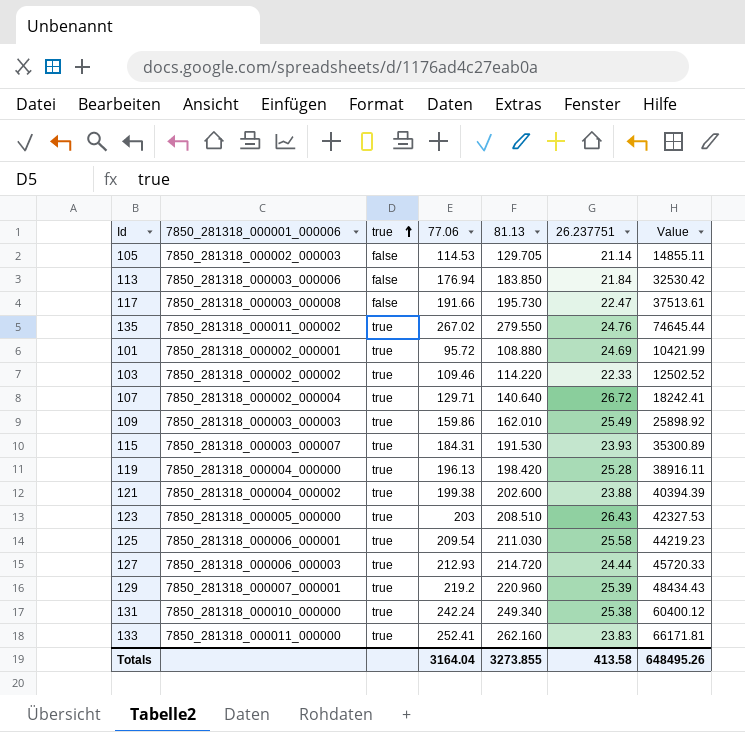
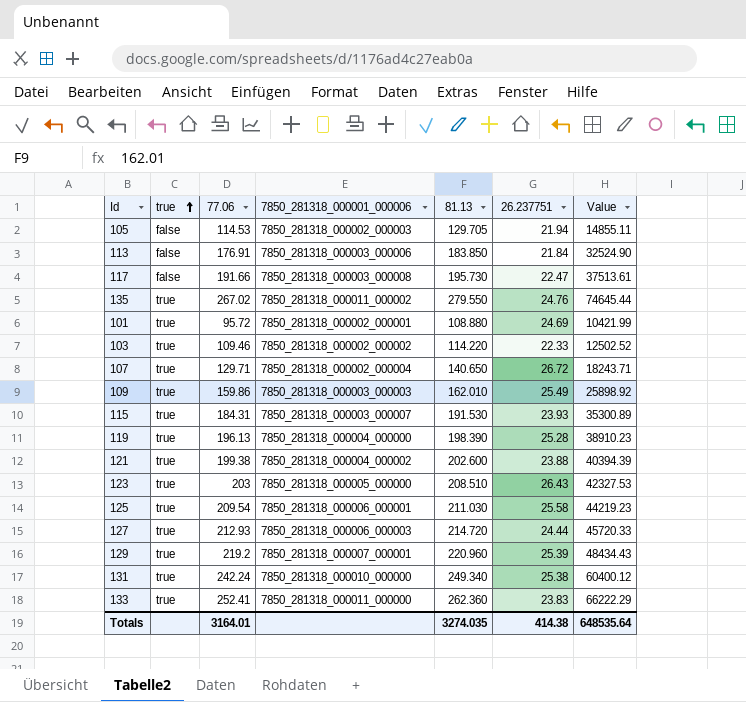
column 7850_281318_000001_000006 | position: 2 -> 4
105 | 26.237751: 21.14 -> 21.94
113 | 77.06: 176.94 -> 176.91
113 | Value: 32530.42 -> 32524.90
107 | 81.13: 140.640 -> 140.650
107 | Value: 18242.41 -> 18243.71
119 | 81.13: 198.420 -> 198.390
119 | Value: 38916.11 -> 38910.23
133 | 81.13: 262.160 -> 262.360
133 | Value: 66171.81 -> 66222.29
Totals | 77.06: 3164.04 -> 3164.01
Totals | 81.13: 3273.855 -> 3274.035
Totals | 26.237751: 413.58 -> 414.38
Totals | Value: 648495.26 -> 648535.64

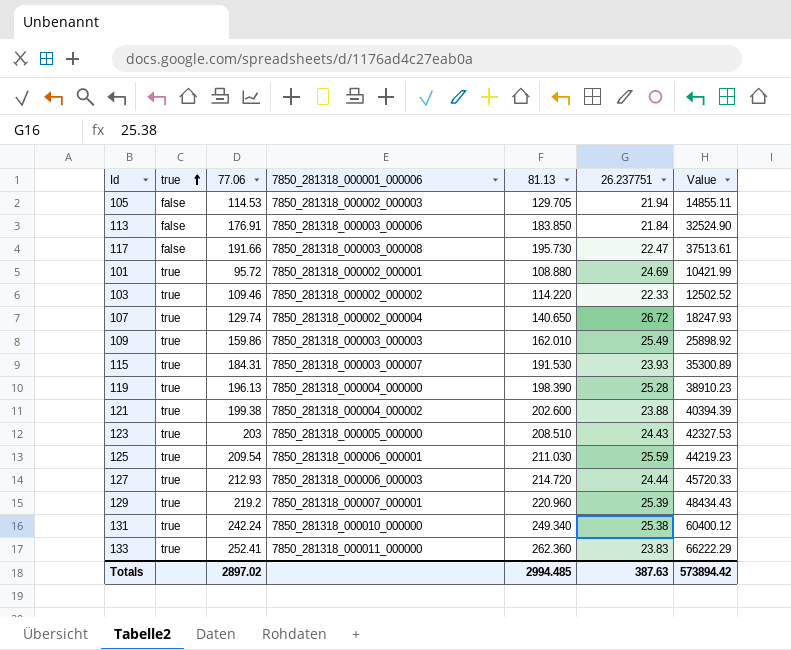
row 135: true | 267.02 | 7850_281318_000011_000002 | 279.550 | 24.76 | 74645.44 -> none
107 | 77.06: 129.71 -> 129.74
107 | Value: 18243.71 -> 18247.93
123 | 26.237751: 26.43 -> 24.43
125 | 26.237751: 25.58 -> 25.59
Totals | 77.06: 3164.01 -> 2897.02
Totals | 81.13: 3274.035 -> 2994.485
Totals | 26.237751: 414.38 -> 387.63
Totals | Value: 648535.64 -> 573894.42

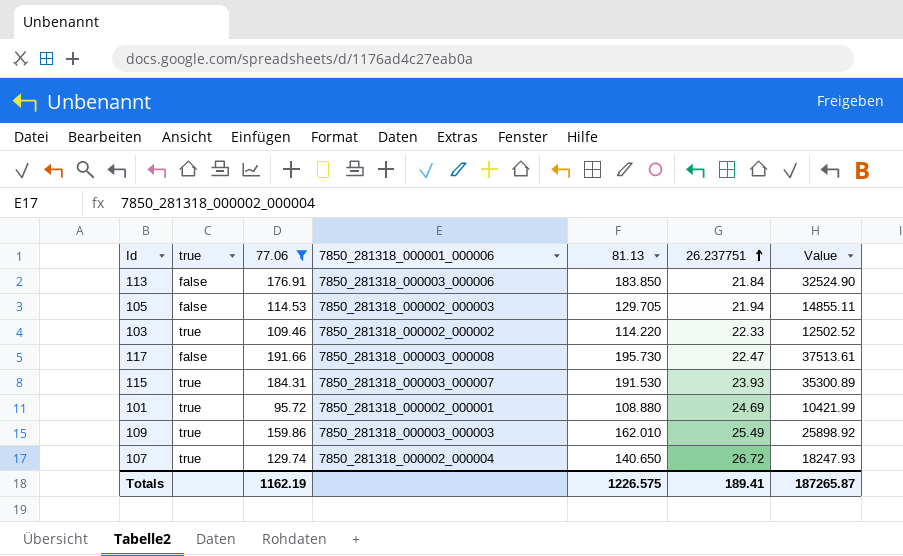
filter: none -> 77.06 <= 191.66
row order: true ascending -> 26.237751 ascending
Totals | 77.06: 2897.02 -> 1162.19
Totals | 81.13: 2994.485 -> 1226.575
Totals | 26.237751: 387.63 -> 189.41
Totals | Value: 573894.42 -> 187265.87

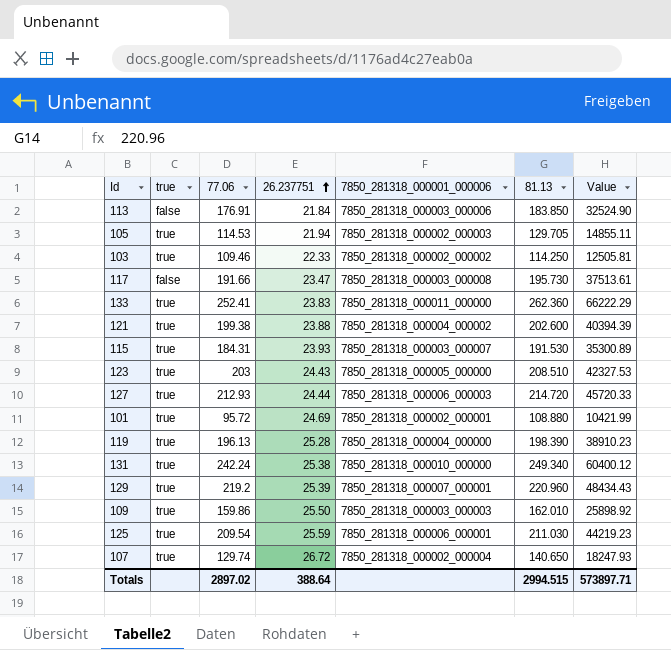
filter: 77.06 <= 191.66 -> none
column 26.237751 | position: 6 -> 4
105 | true: false -> true
103 | 81.13: 114.220 -> 114.250
103 | Value: 12502.52 -> 12505.81
117 | 26.237751: 22.47 -> 23.47
109 | 26.237751: 25.49 -> 25.50
Totals | 77.06: 1162.19 -> 2897.02
Totals | 26.237751: 189.41 -> 388.64
Totals | 81.13: 1226.575 -> 2994.515
Totals | Value: 187265.87 -> 573897.71

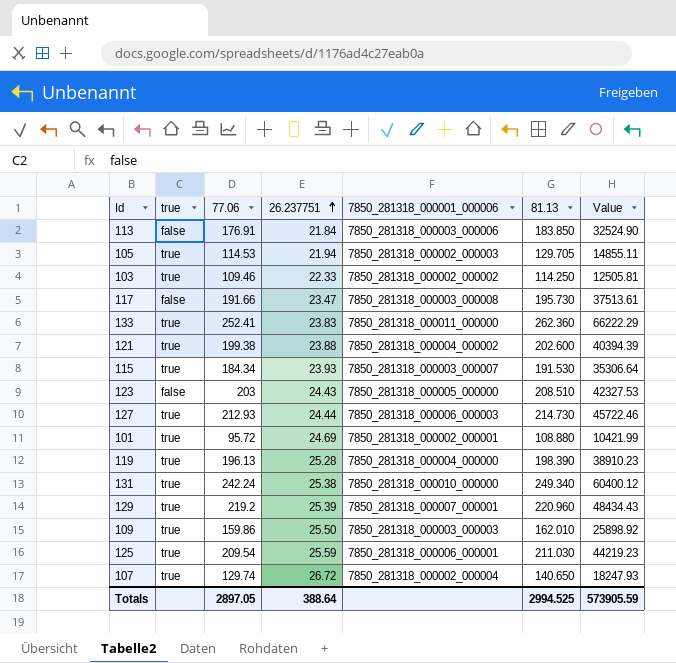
115 | 77.06: 184.31 -> 184.34
115 | Value: 35300.89 -> 35306.64
123 | true: true -> false
127 | 81.13: 214.720 -> 214.730
127 | Value: 45720.33 -> 45722.46
Totals | 77.06: 2897.02 -> 2897.05
Totals | 81.13: 2994.515 -> 2994.525
Totals | Value: 573897.71 -> 573905.59

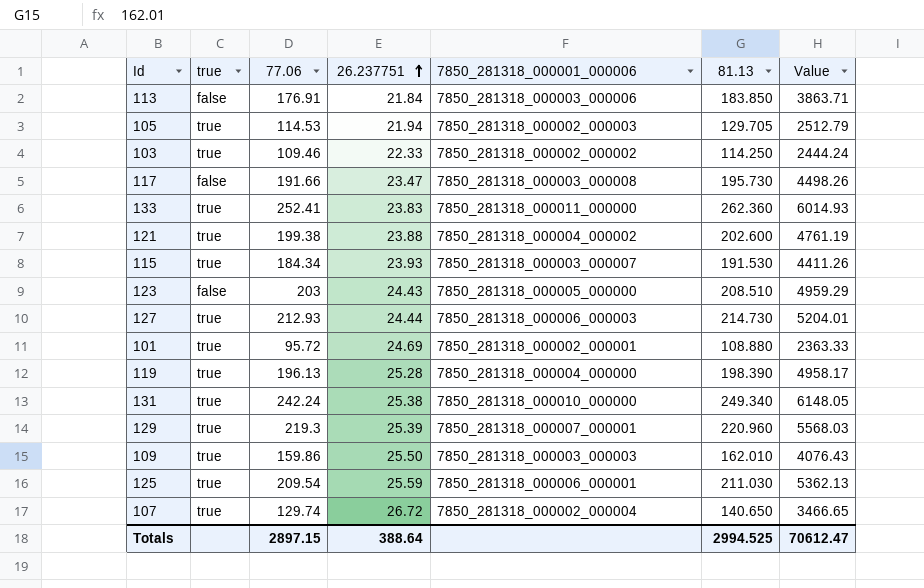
column Value | formula: [77.06] * [81.13] -> [77.06] * [26.237751]
129 | 77.06: 219.2 -> 219.3
Totals | 77.06: 2897.05 -> 2897.15
Totals | Value: 573905.59 -> 70612.47

